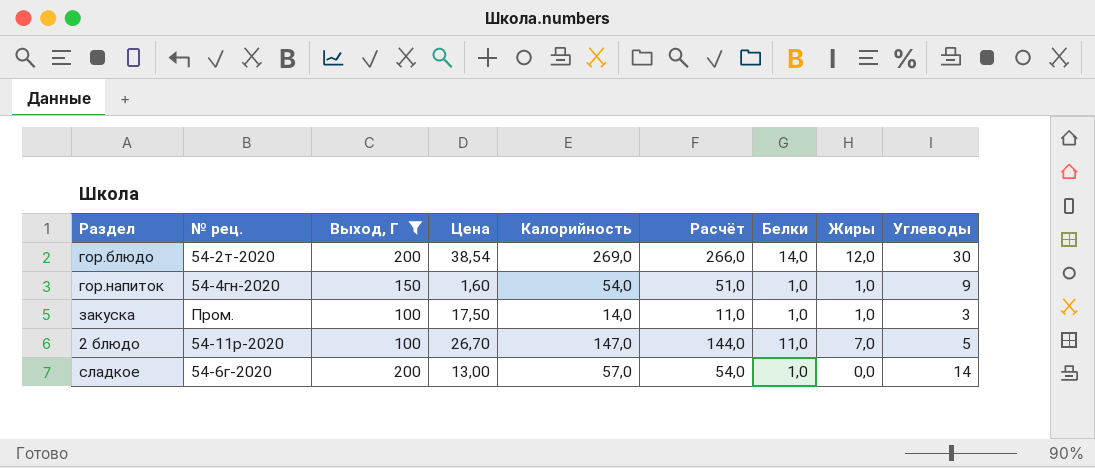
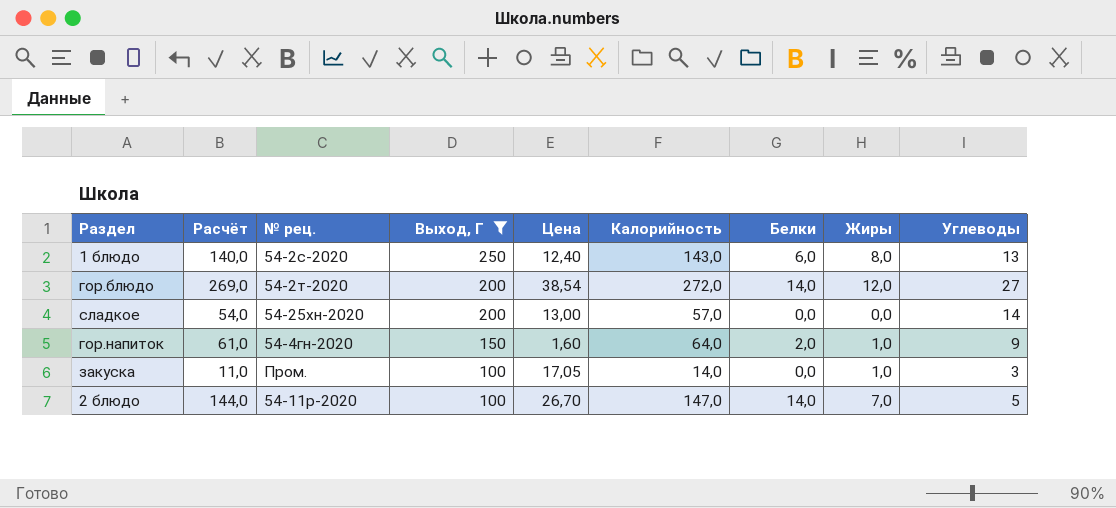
row order: none -> Выход, Г descending
column Расчёт | position: 6 -> 2
row 1 блюдо: none -> 140,0 | 54-2с-2020 | 250 | 12,40 | 143,0 | 6,0 | 8,0 | 13
гор.блюдо | Расчёт: 266,0 -> 269,0
гор.блюдо | Калорийность: 269,0 -> 272,0
гор.блюдо | Углеводы: 30 -> 27
сладкое | № рец.: 54-6г-2020 -> 54-25хн-2020
сладкое | Белки: 1,0 -> 0,0
гор.напиток | Расчёт: 51,0 -> 61,0
гор.напиток | Калорийность: 54,0 -> 64,0
гор.напиток | Белки: 1,0 -> 2,0
закуска | Цена: 17,50 -> 17,05
закуска | Белки: 1,0 -> 0,0
2 блюдо | Белки: 11,0 -> 14,0

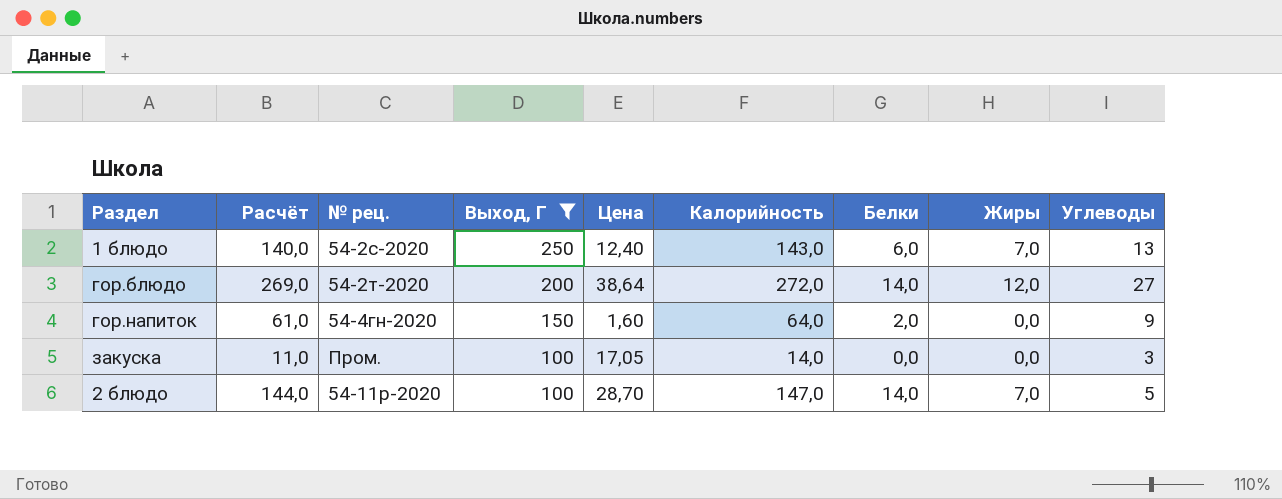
row сладкое: 54,0 | 54-25хн-2020 | 200 | 13,00 | 57,0 | 0,0 | 0,0 | 14 -> none
1 блюдо | Жиры: 8,0 -> 7,0
гор.блюдо | Цена: 38,54 -> 38,64
гор.напиток | Жиры: 1,0 -> 0,0
закуска | Жиры: 1,0 -> 0,0
2 блюдо | Цена: 26,70 -> 28,70

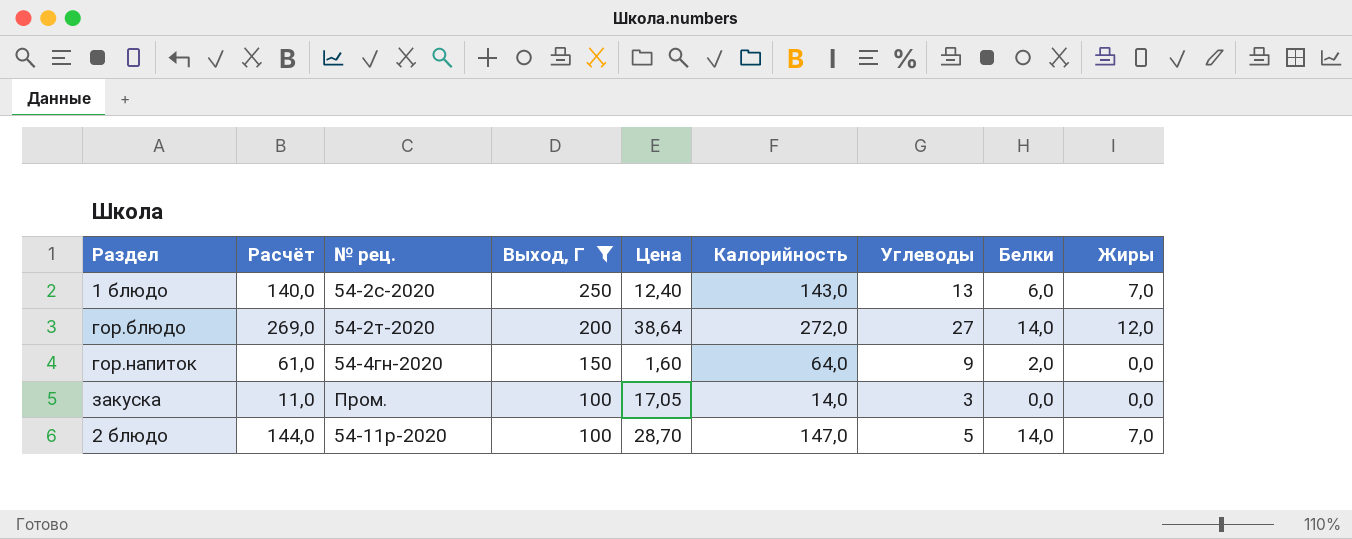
column Углеводы | position: 9 -> 7

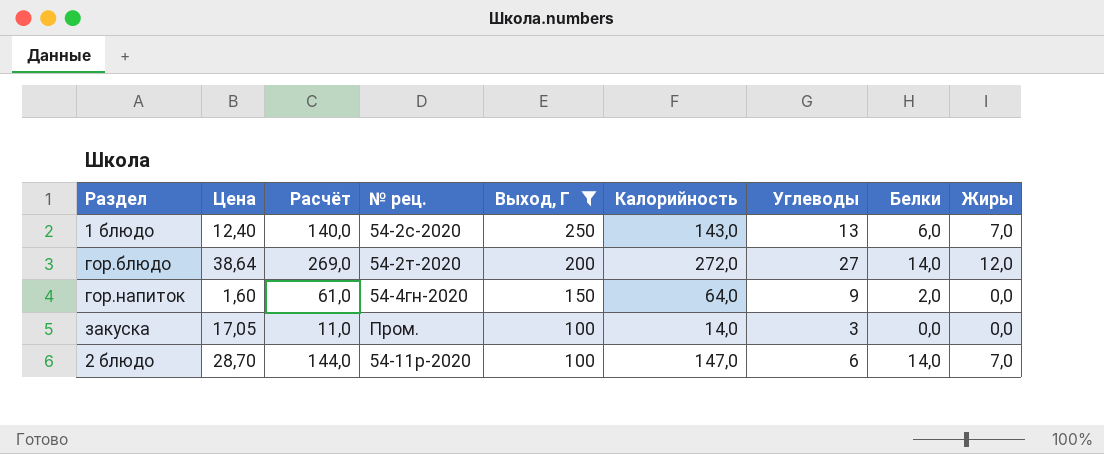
column Цена | position: 5 -> 2
2 блюдо | Углеводы: 5 -> 6

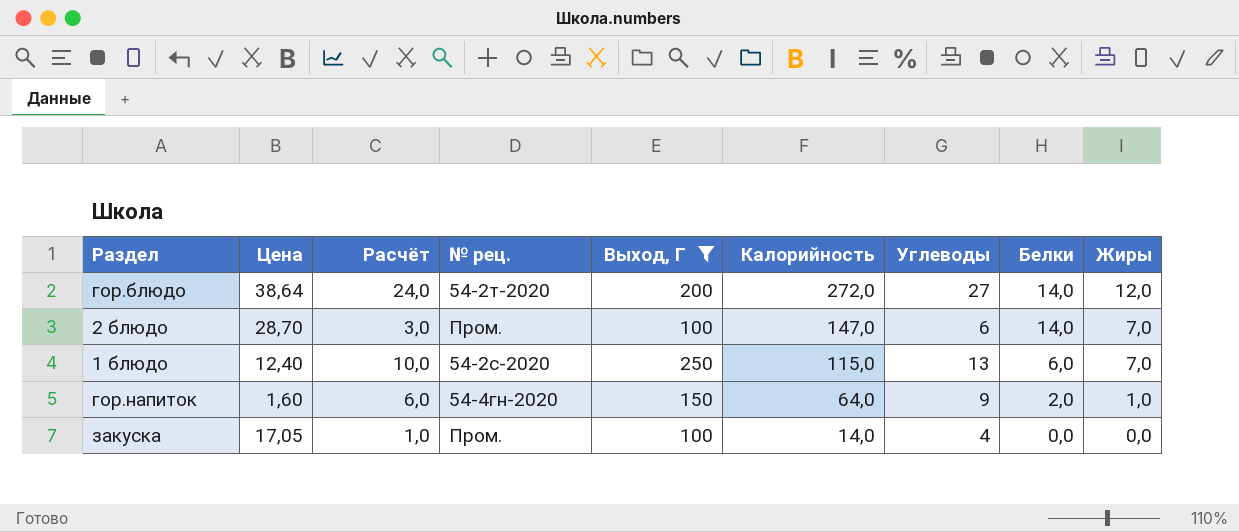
row order: Выход, Г descending -> Калорийность descending
column Расчёт | formula: [Калорийность] - 3 -> [Углеводы] - 3
2 блюдо | № рец.: 54-11р-2020 -> Пром.
1 блюдо | Калорийность: 143,0 -> 115,0
гор.напиток | Жиры: 0,0 -> 1,0
закуска | Углеводы: 3 -> 4

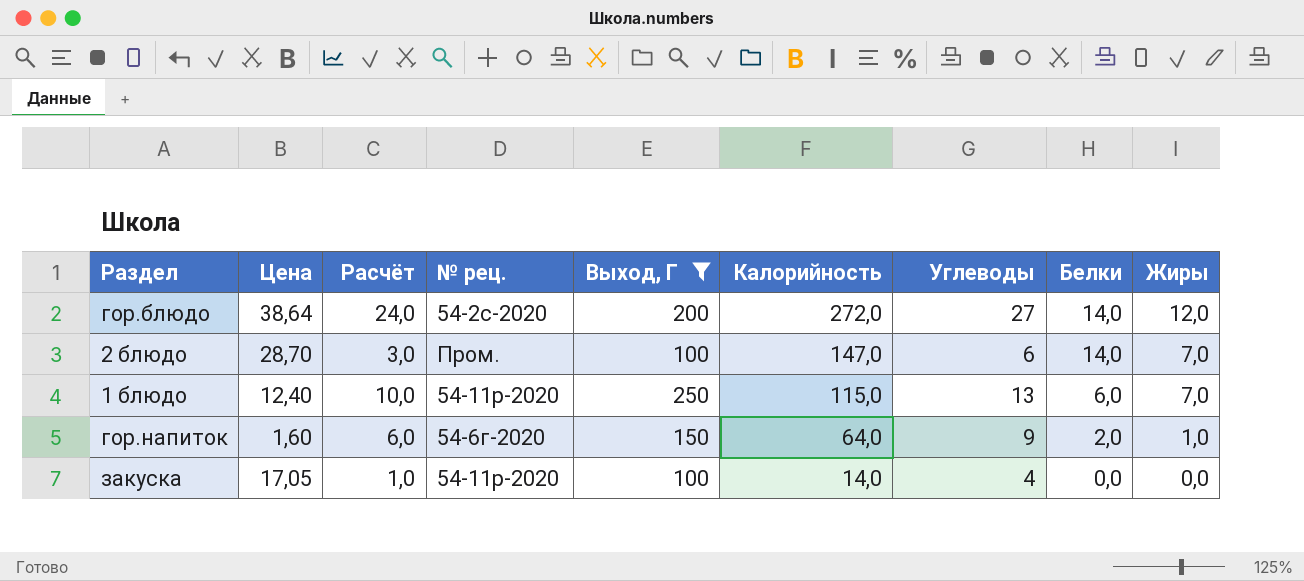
гор.блюдо | № рец.: 54-2т-2020 -> 54-2с-2020
1 блюдо | № рец.: 54-2с-2020 -> 54-11р-2020
гор.напиток | № рец.: 54-4гн-2020 -> 54-6г-2020
закуска | № рец.: Пром. -> 54-11р-2020

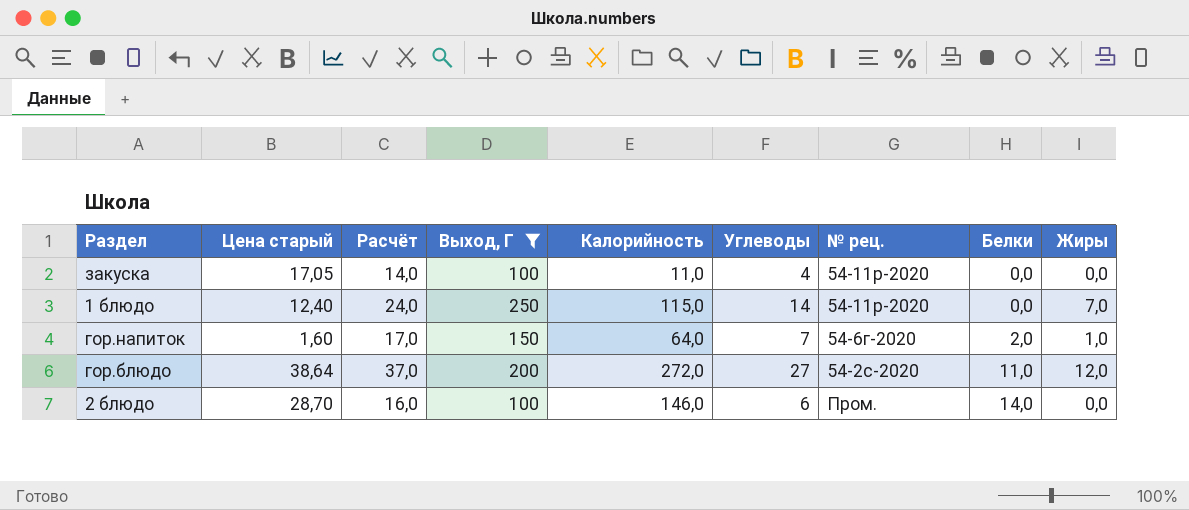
row order: Калорийность descending -> Белки ascending
column name: Цена -> Цена старый
column Расчёт | formula: [Углеводы] - 3 -> [Углеводы] + 10
column № рец. | position: 4 -> 7
закуска | Калорийность: 14,0 -> 11,0
1 блюдо | Углеводы: 13 -> 14
1 блюдо | Белки: 6,0 -> 0,0
гор.напиток | Углеводы: 9 -> 7
гор.блюдо | Белки: 14,0 -> 11,0
2 блюдо | Калорийность: 147,0 -> 146,0
2 блюдо | Жиры: 7,0 -> 0,0

